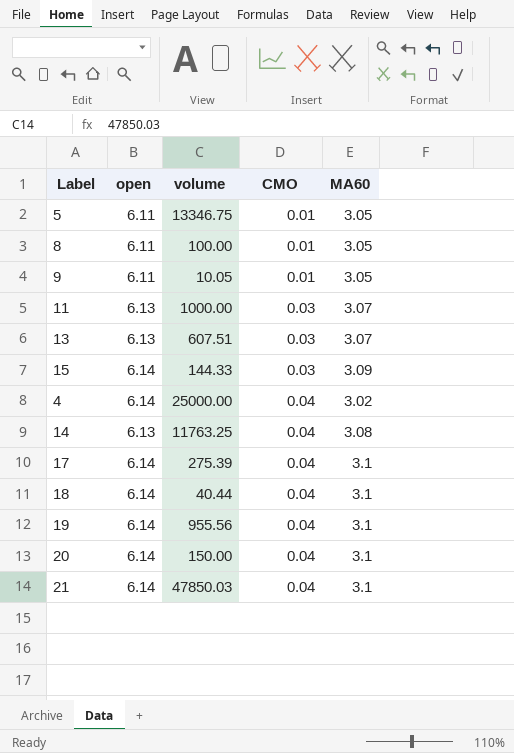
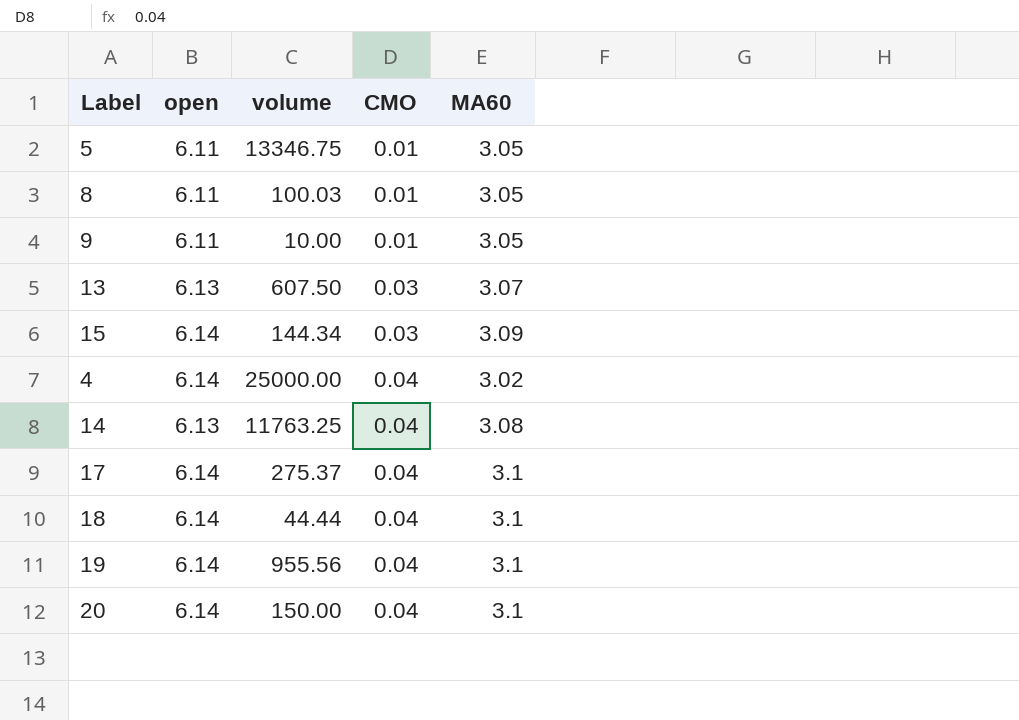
row 11: 6.13 | 1000.00 | 0.03 | 3.07 -> none
row 21: 6.14 | 47850.03 | 0.04 | 3.1 -> none
8 | volume: 100.00 -> 100.03
9 | volume: 10.05 -> 10.00
13 | volume: 607.51 -> 607.50
15 | volume: 144.33 -> 144.34
17 | volume: 275.39 -> 275.37
18 | volume: 40.44 -> 44.44

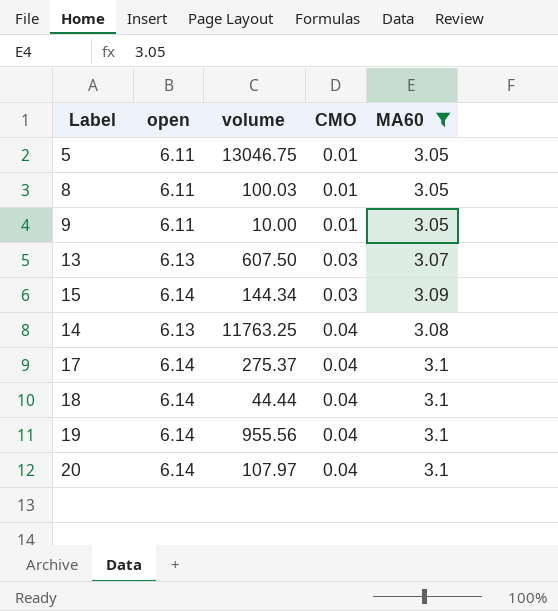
filter: none -> MA60 != 3.02
5 | volume: 13346.75 -> 13046.75
20 | volume: 150.00 -> 107.97

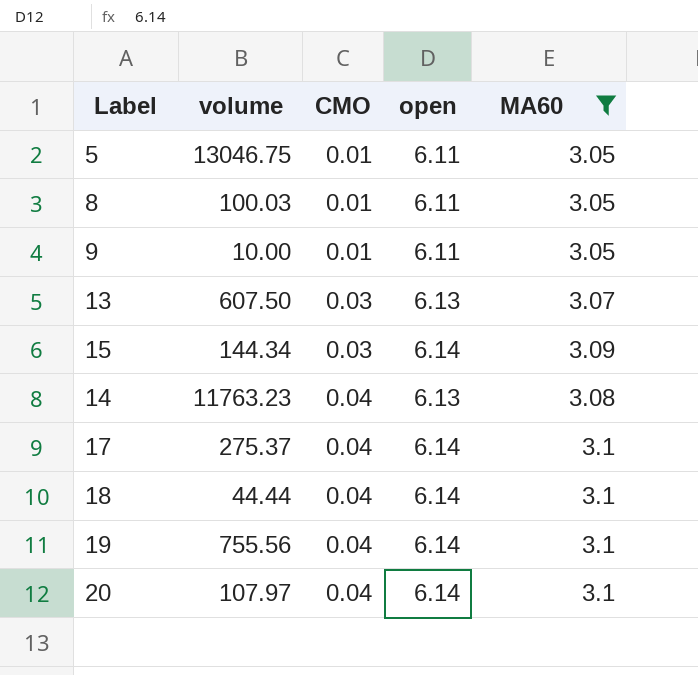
column open | position: 2 -> 4
14 | volume: 11763.25 -> 11763.23
19 | volume: 955.56 -> 755.56

